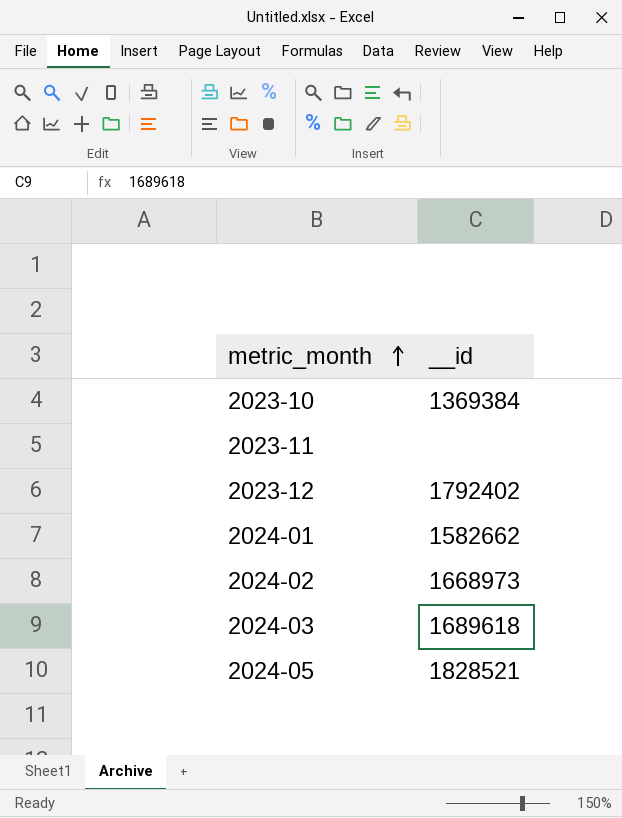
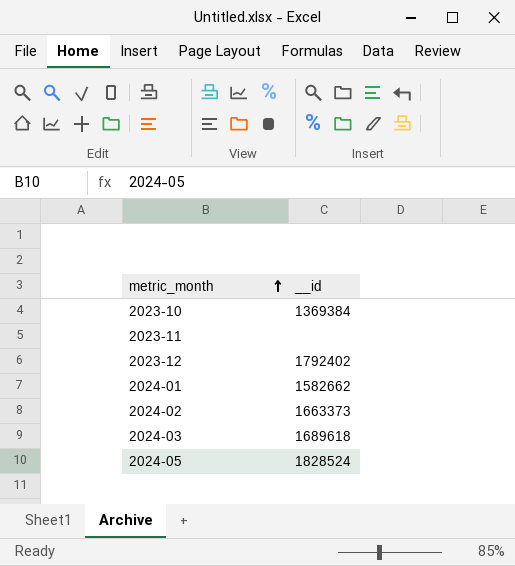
2024-02 | __id: 1668973 -> 1663373
2024-05 | __id: 1828521 -> 1828524

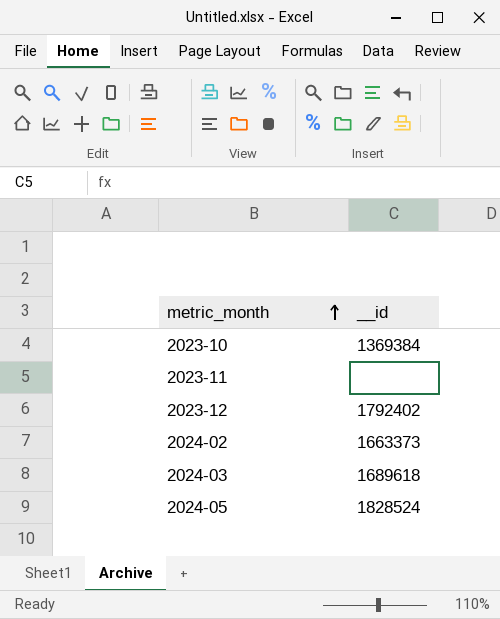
row 2024-01: 1582662 -> none

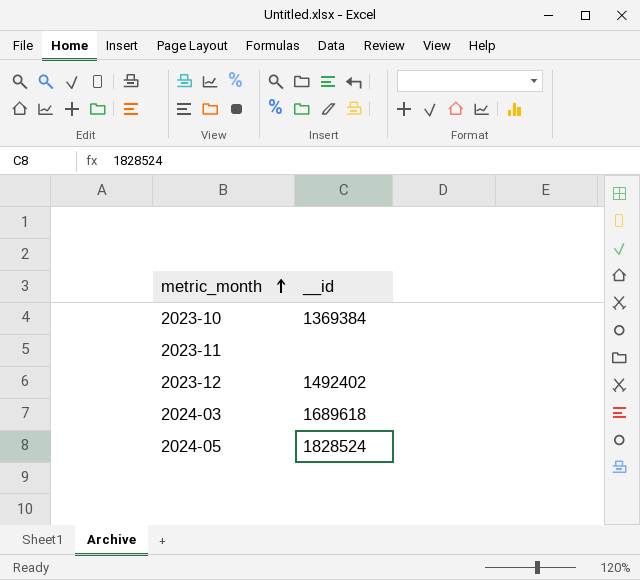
row 2024-02: 1663373 -> none
2023-12 | __id: 1792402 -> 1492402

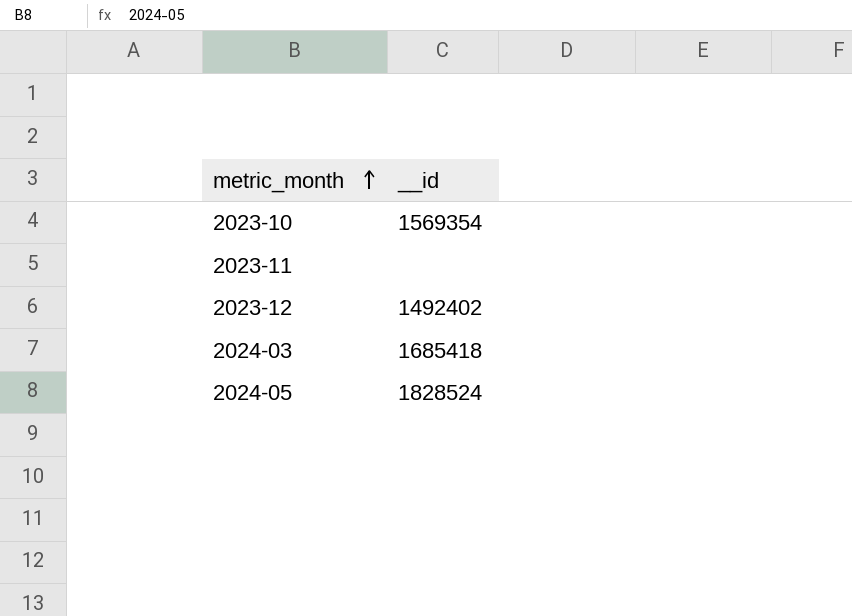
2023-10 | __id: 1369384 -> 1569354
2024-03 | __id: 1689618 -> 1685418

